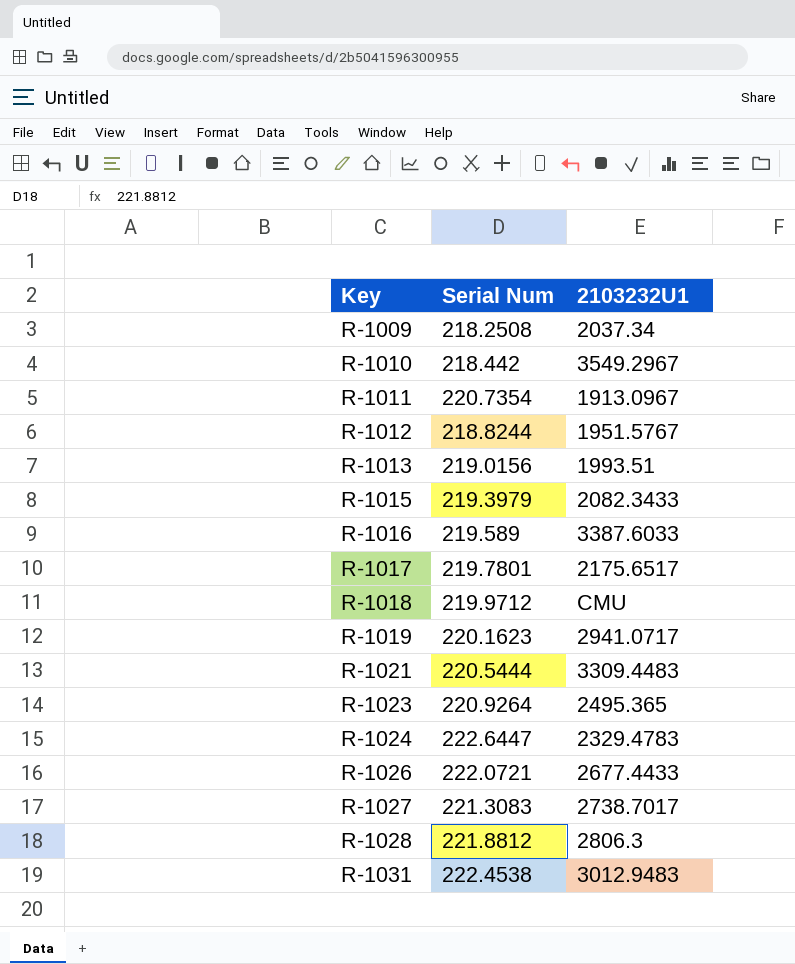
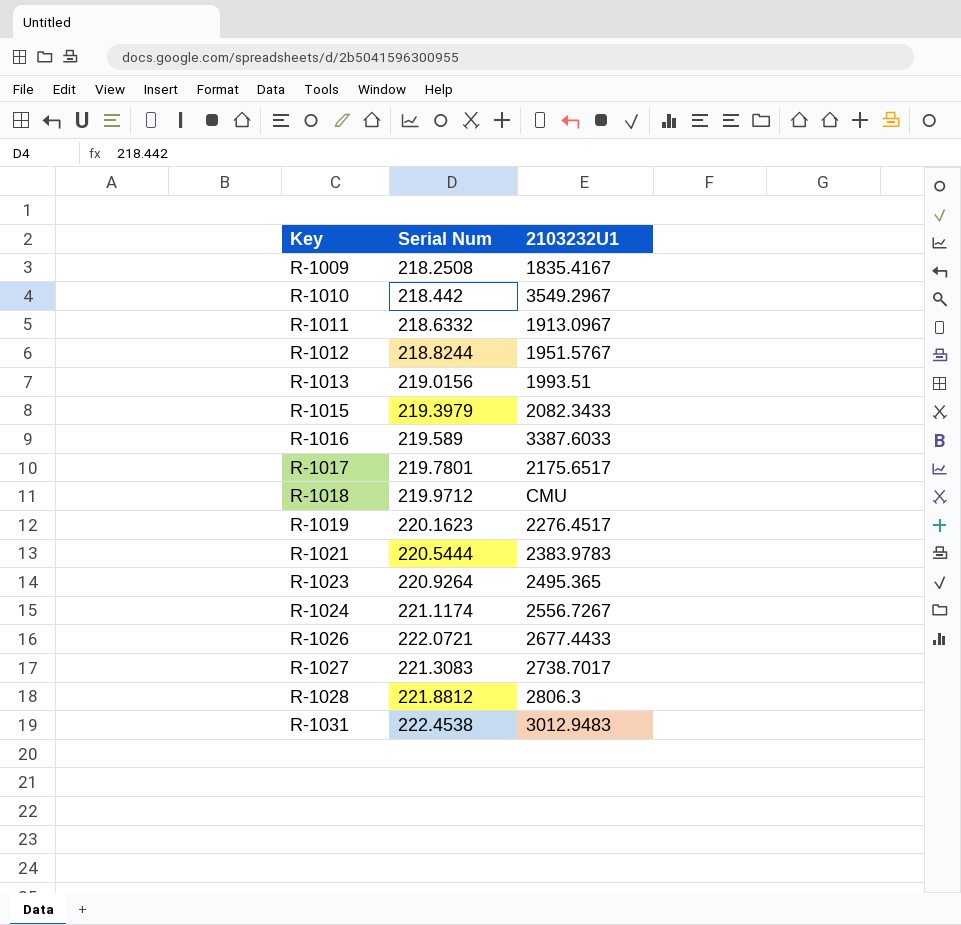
R-1009 | 2103232U1: 2037.34 -> 1835.4167
R-1011 | Serial Num: 220.7354 -> 218.6332
R-1019 | 2103232U1: 2941.0717 -> 2276.4517
R-1021 | 2103232U1: 3309.4483 -> 2383.9783
R-1024 | Serial Num: 222.6447 -> 221.1174
R-1024 | 2103232U1: 2329.4783 -> 2556.7267

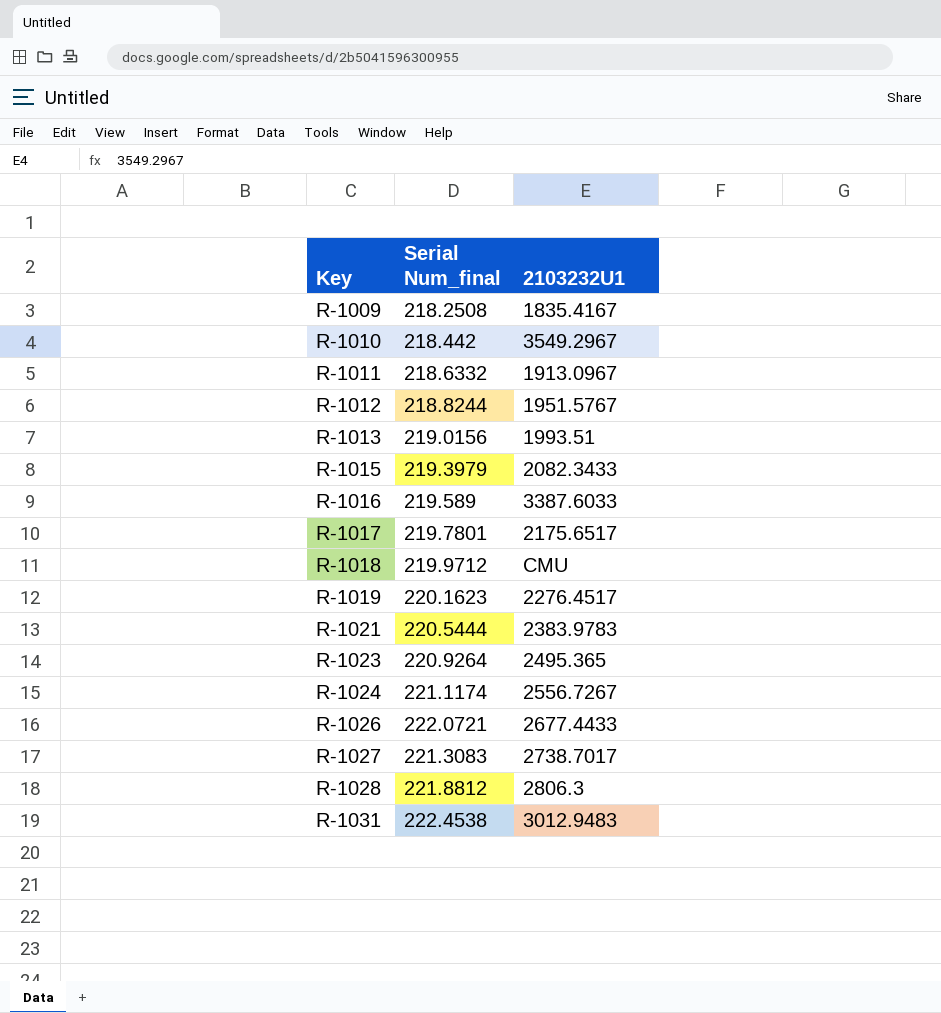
column name: Serial Num -> Serial Num_final

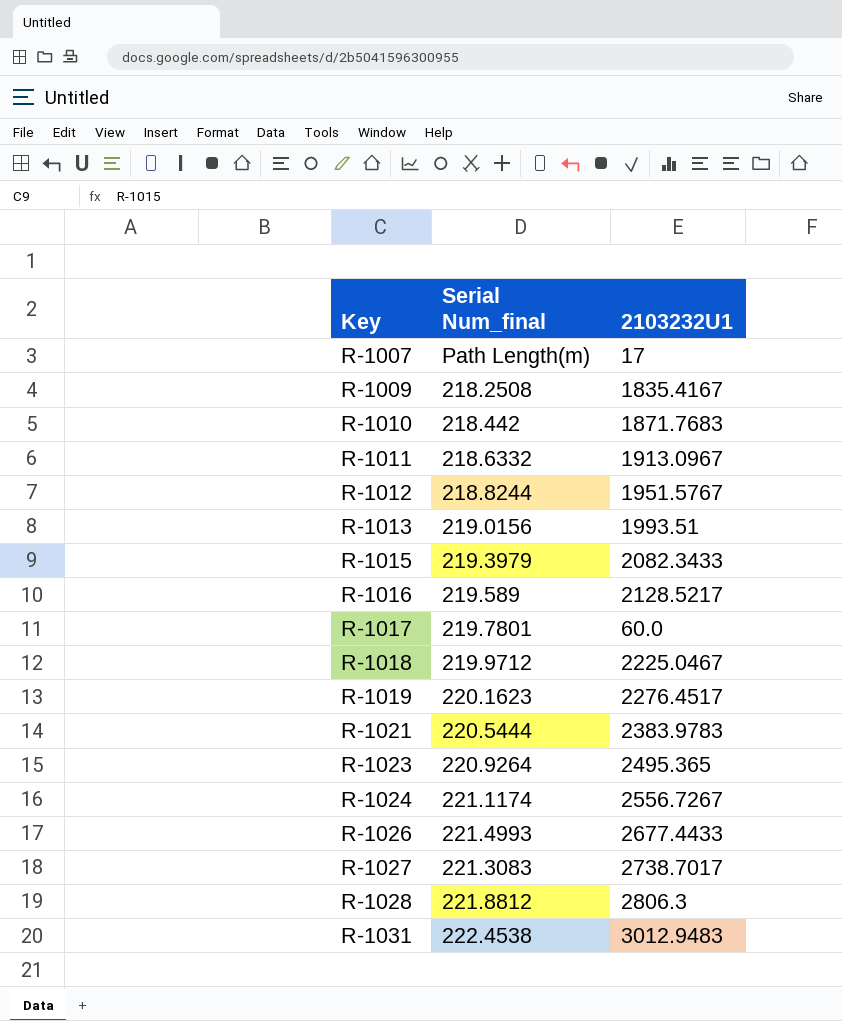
row R-1007: none -> Path Length(m) | 17
R-1010 | 2103232U1: 3549.2967 -> 1871.7683
R-1016 | 2103232U1: 3387.6033 -> 2128.5217
R-1017 | 2103232U1: 2175.6517 -> 60.0
R-1018 | 2103232U1: CMU -> 2225.0467
R-1026 | Serial Num_final: 222.0721 -> 221.4993

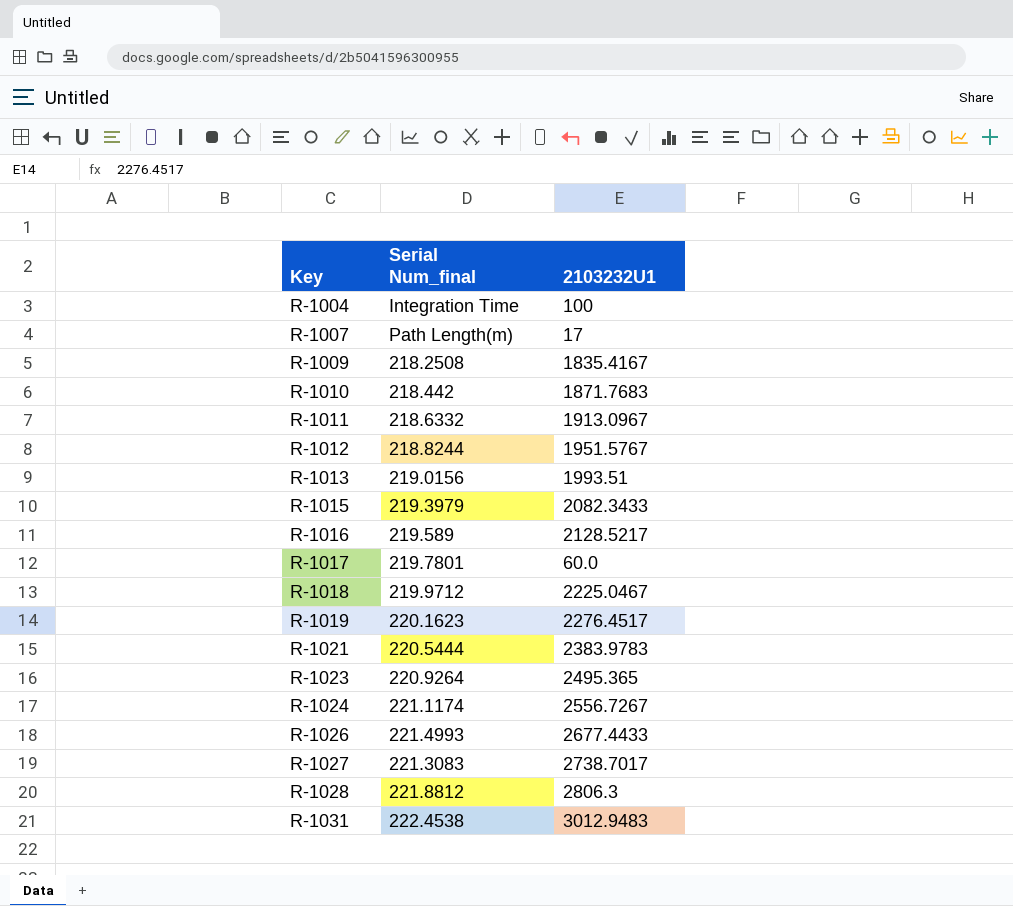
row R-1004: none -> Integration Time | 100

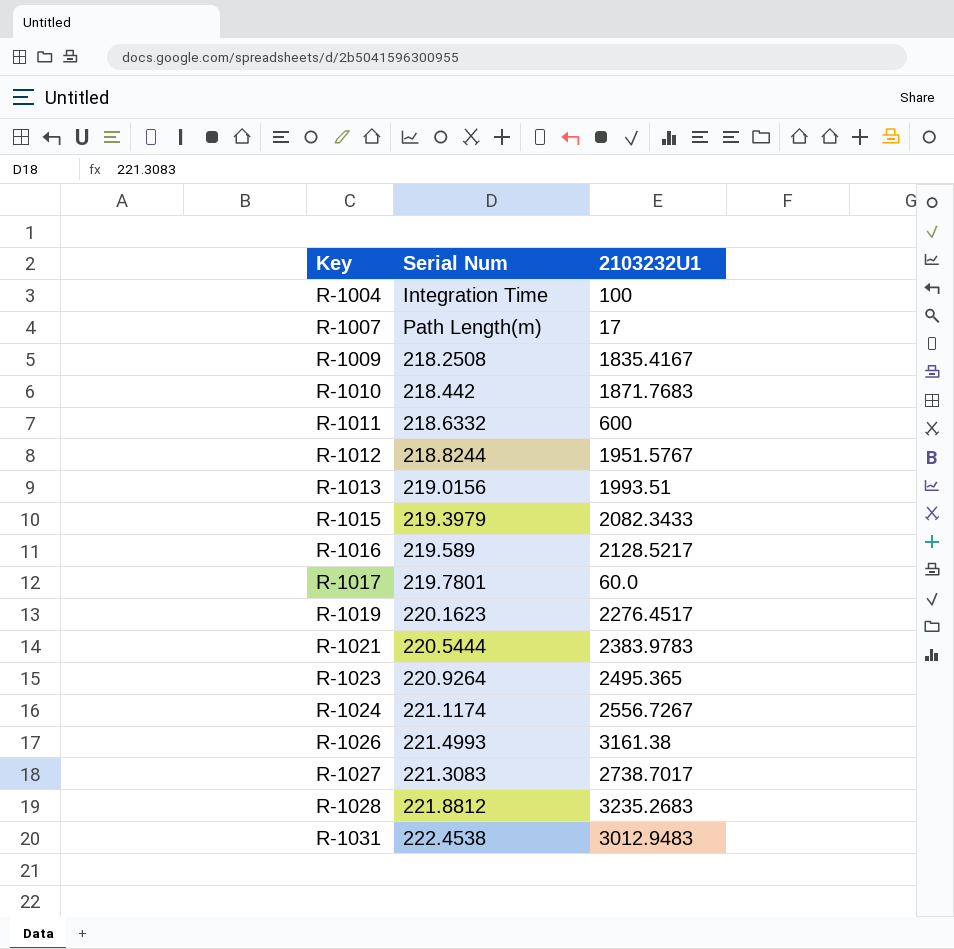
column name: Serial Num_final -> Serial Num
row R-1018: 219.9712 | 2225.0467 -> none
R-1011 | 2103232U1: 1913.0967 -> 600
R-1026 | 2103232U1: 2677.4433 -> 3161.38
R-1028 | 2103232U1: 2806.3 -> 3235.2683

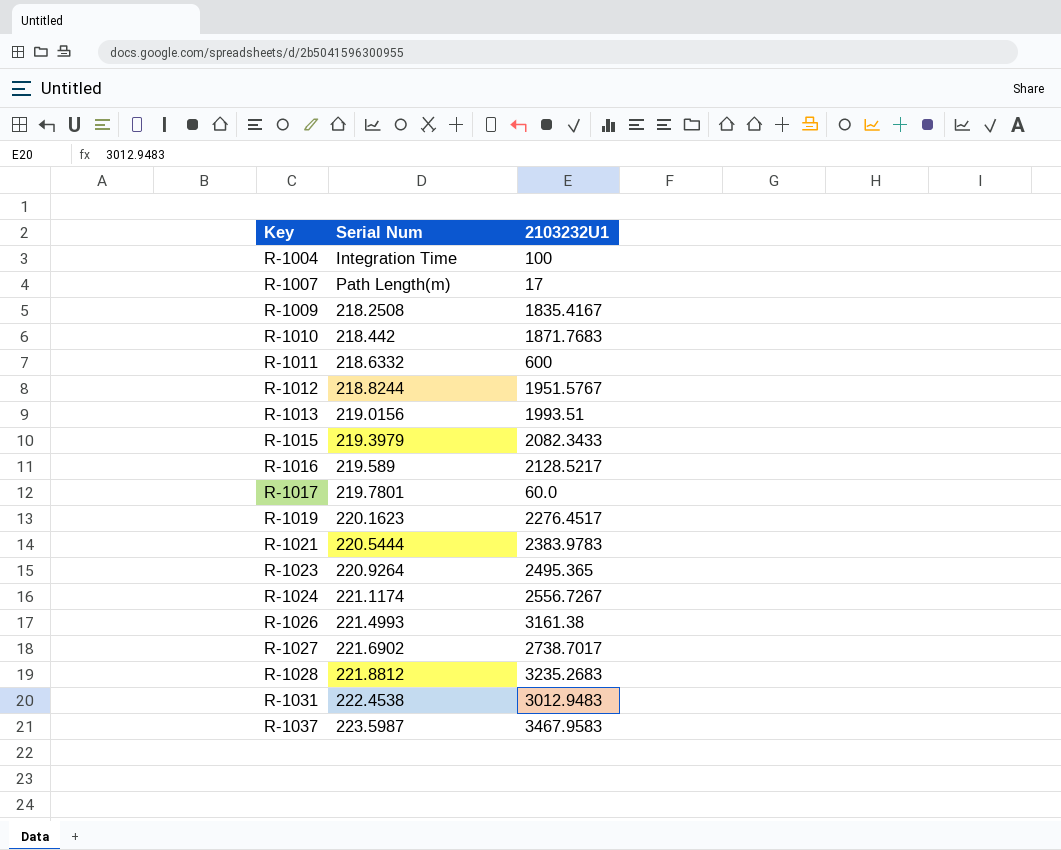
R-1027 | Serial Num: 221.3083 -> 221.6902
row R-1037: none -> 223.5987 | 3467.9583

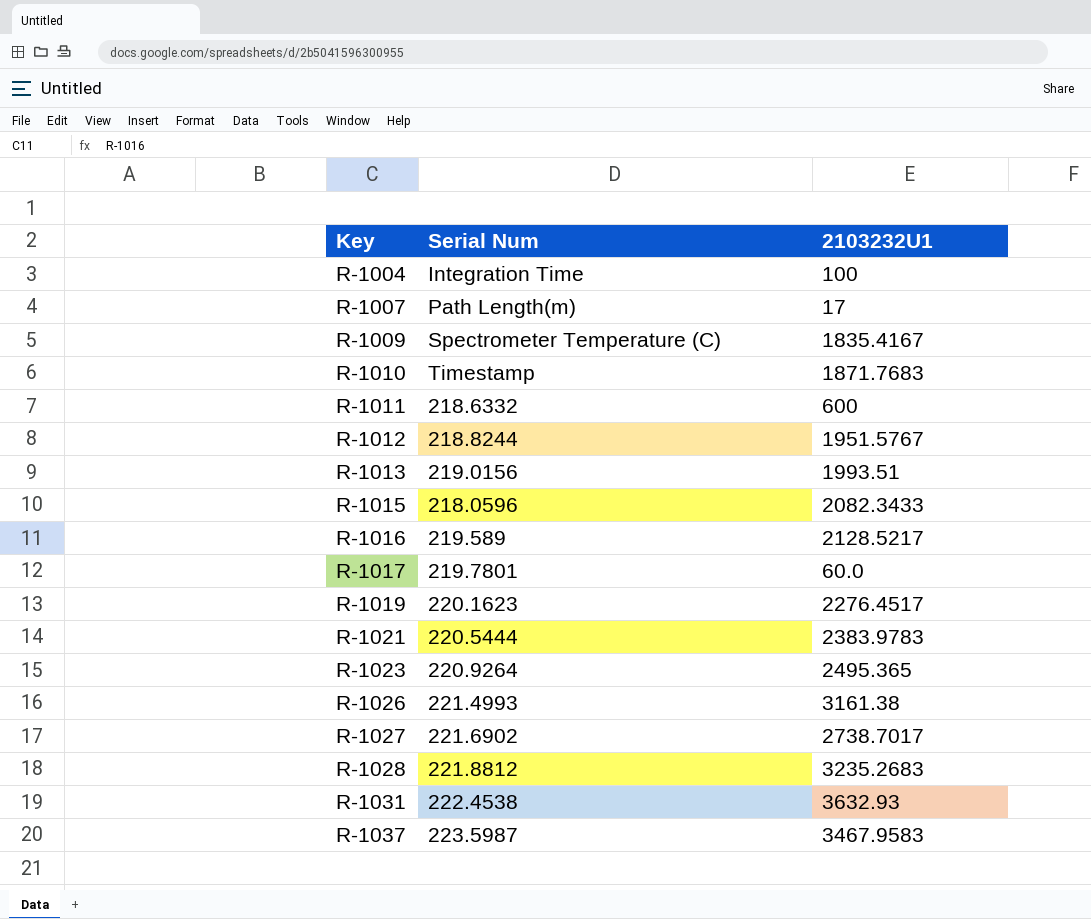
row R-1024: 221.1174 | 2556.7267 -> none
R-1009 | Serial Num: 218.2508 -> Spectrometer Temperature (C)
R-1010 | Serial Num: 218.442 -> Timestamp
R-1015 | Serial Num: 219.3979 -> 218.0596
R-1031 | 2103232U1: 3012.9483 -> 3632.93

